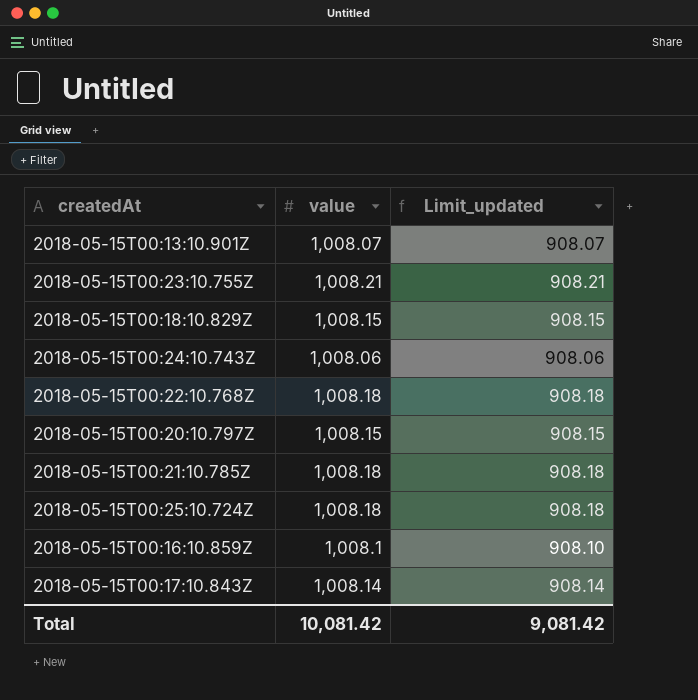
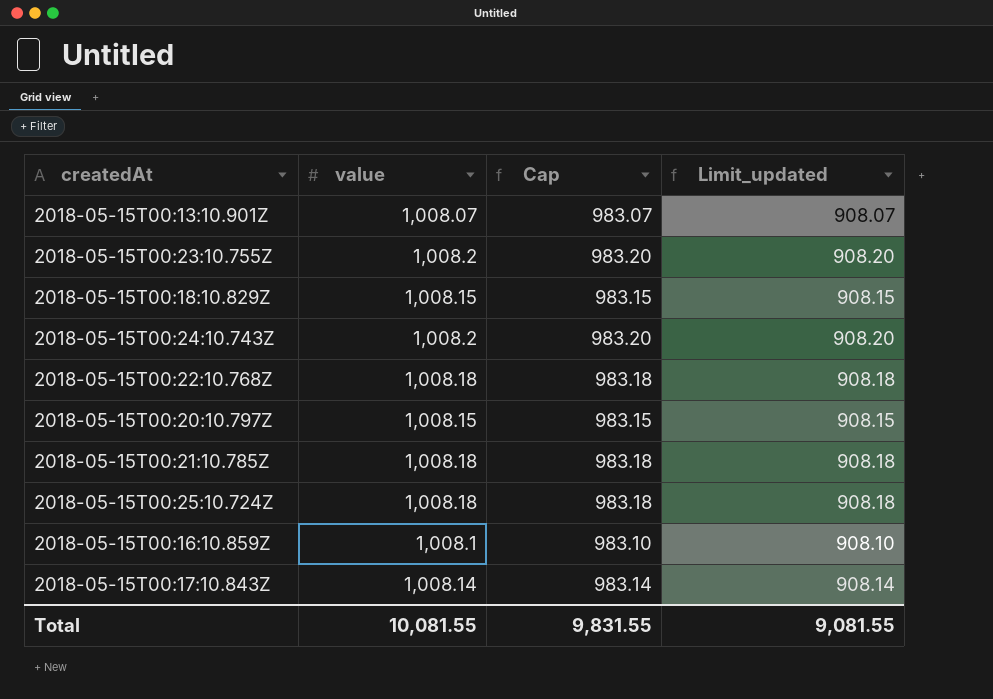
column Cap | formula: none -> [value] - 25
2018-05-15T00:23:10.755Z | value: 1,008.21 -> 1,008.2
2018-05-15T00:23:10.755Z | Limit_updated: 908.21 -> 908.20
2018-05-15T00:24:10.743Z | value: 1,008.06 -> 1,008.2
2018-05-15T00:24:10.743Z | Limit_updated: 908.06 -> 908.20
Total | value: 10,081.42 -> 10,081.55
Total | Limit_updated: 9,081.42 -> 9,081.55

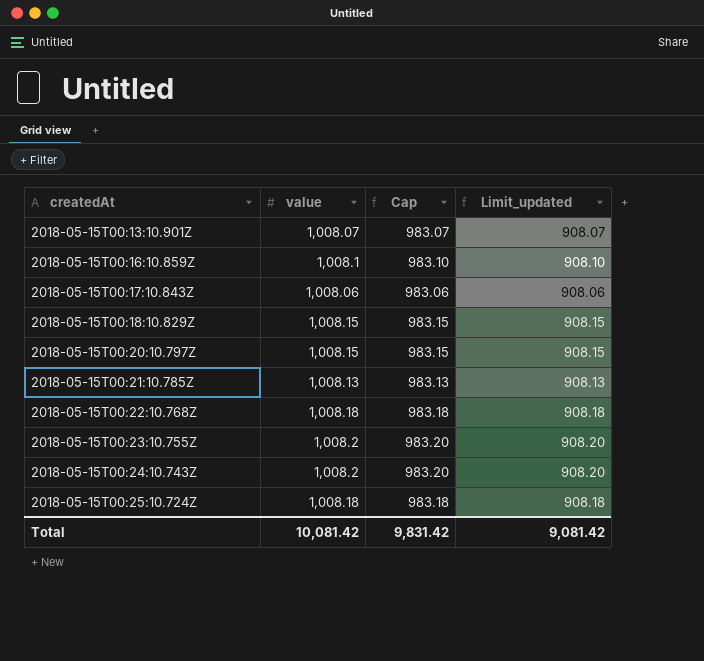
row order: none -> createdAt ascending
2018-05-15T00:17:10.843Z | value: 1,008.14 -> 1,008.06
2018-05-15T00:17:10.843Z | Cap: 983.14 -> 983.06
2018-05-15T00:17:10.843Z | Limit_updated: 908.14 -> 908.06
2018-05-15T00:21:10.785Z | value: 1,008.18 -> 1,008.13
2018-05-15T00:21:10.785Z | Cap: 983.18 -> 983.13
2018-05-15T00:21:10.785Z | Limit_updated: 908.18 -> 908.13
Total | value: 10,081.55 -> 10,081.42
Total | Cap: 9,831.55 -> 9,831.42
Total | Limit_updated: 9,081.55 -> 9,081.42

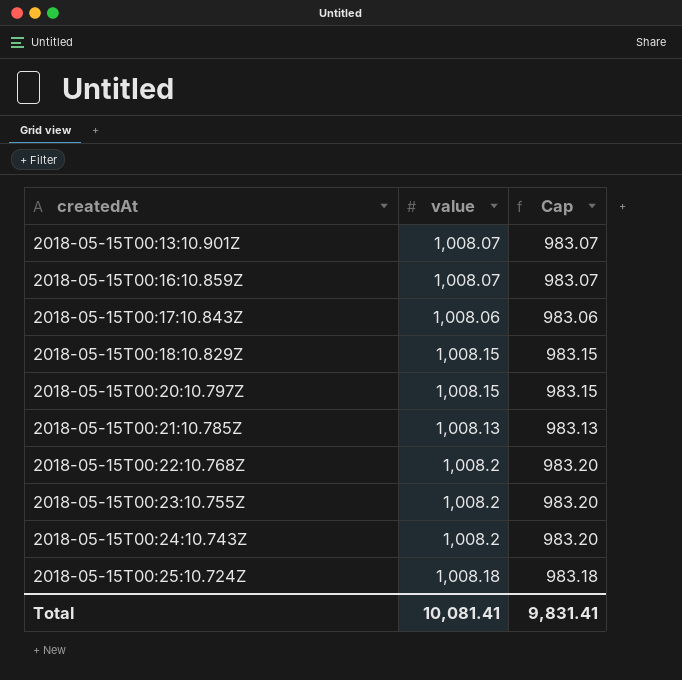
column Limit_updated | formula: [value] - 100 -> none
2018-05-15T00:16:10.859Z | value: 1,008.1 -> 1,008.07
2018-05-15T00:16:10.859Z | Cap: 983.10 -> 983.07
2018-05-15T00:22:10.768Z | value: 1,008.18 -> 1,008.2
2018-05-15T00:22:10.768Z | Cap: 983.18 -> 983.20
Total | value: 10,081.42 -> 10,081.41
Total | Cap: 9,831.42 -> 9,831.41

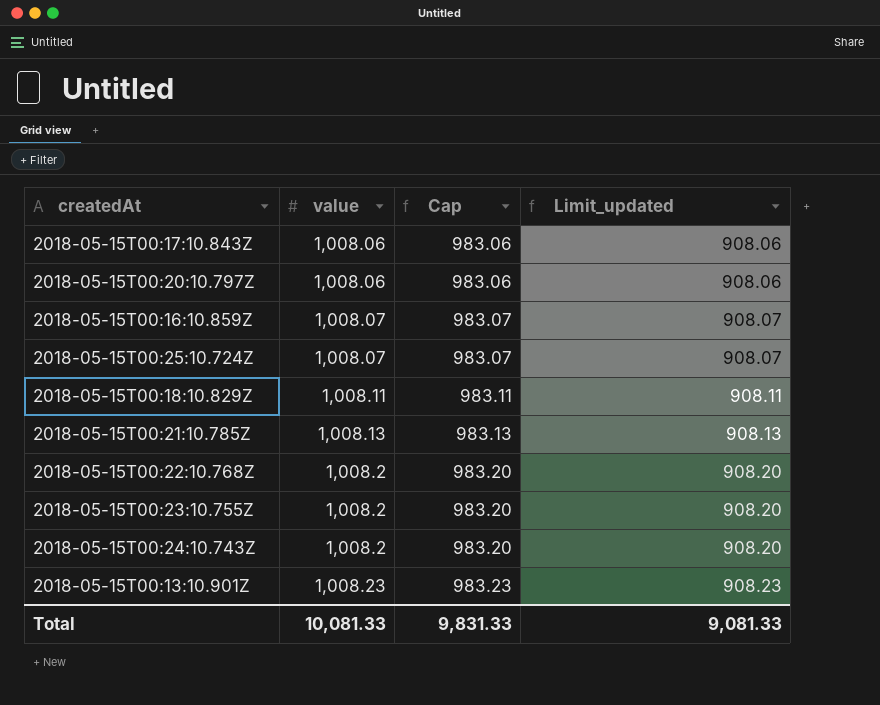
row order: createdAt ascending -> value ascending
column Limit_updated | formula: none -> [value] - 100
2018-05-15T00:20:10.797Z | value: 1,008.15 -> 1,008.06
2018-05-15T00:20:10.797Z | Cap: 983.15 -> 983.06
2018-05-15T00:25:10.724Z | value: 1,008.18 -> 1,008.07
2018-05-15T00:25:10.724Z | Cap: 983.18 -> 983.07
2018-05-15T00:18:10.829Z | value: 1,008.15 -> 1,008.11
2018-05-15T00:18:10.829Z | Cap: 983.15 -> 983.11
2018-05-15T00:13:10.901Z | value: 1,008.07 -> 1,008.23
2018-05-15T00:13:10.901Z | Cap: 983.07 -> 983.23
Total | value: 10,081.41 -> 10,081.33
Total | Cap: 9,831.41 -> 9,831.33

